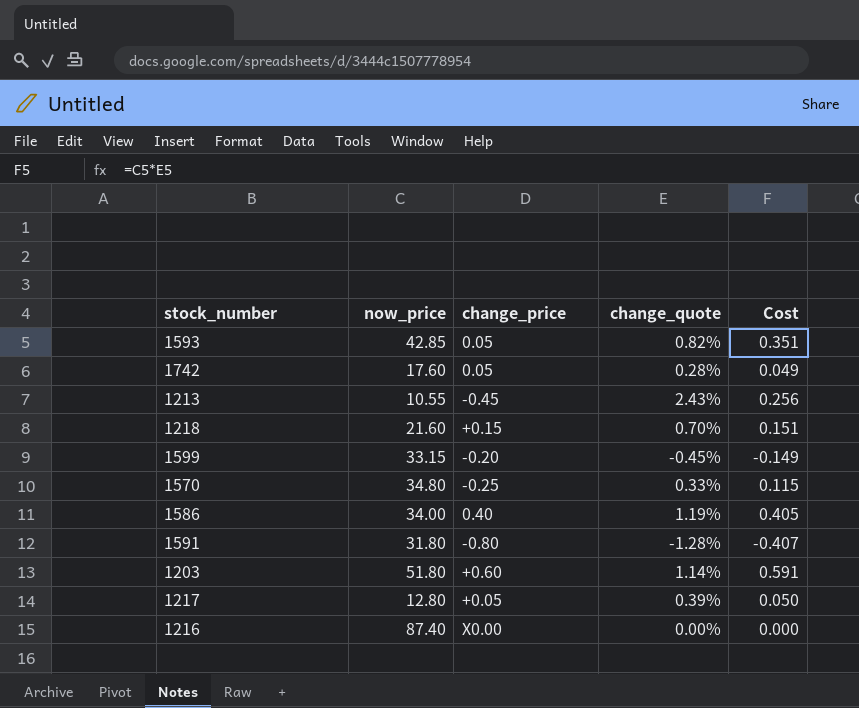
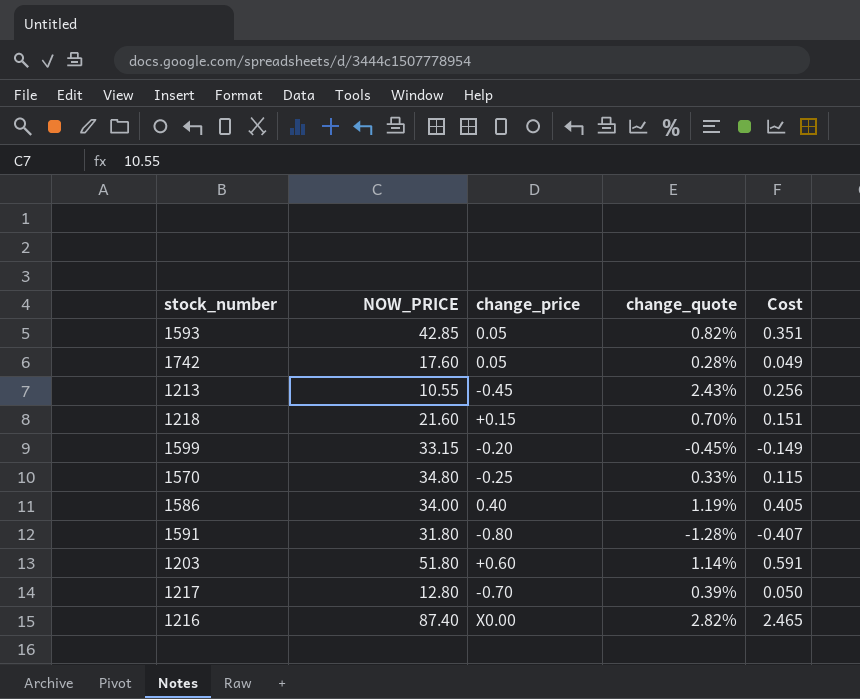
column name: now_price -> NOW_PRICE
1217 | change_price: +0.05 -> -0.70
1216 | change_quote: 0.00% -> 2.82%
1216 | Cost: 0.000 -> 2.465

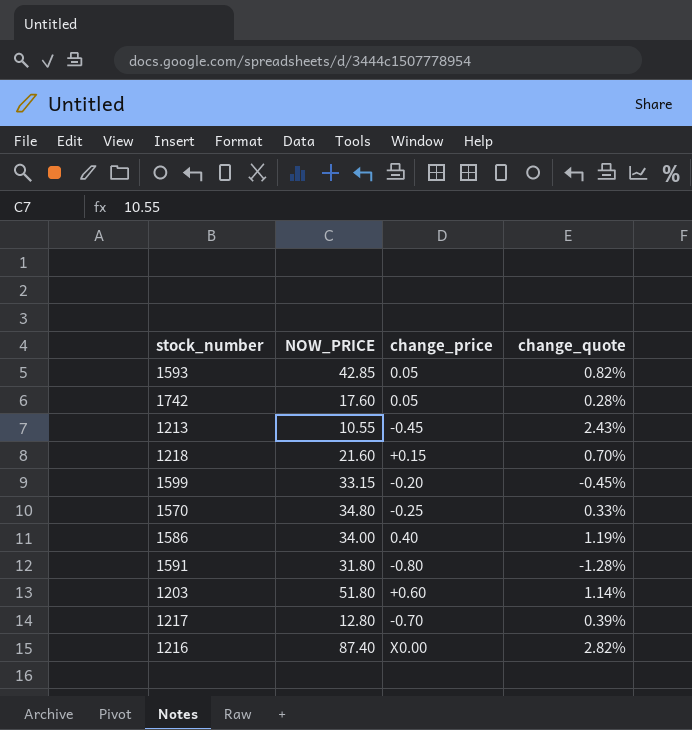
column Cost | formula: [NOW_PRICE] * [change_quote] -> none

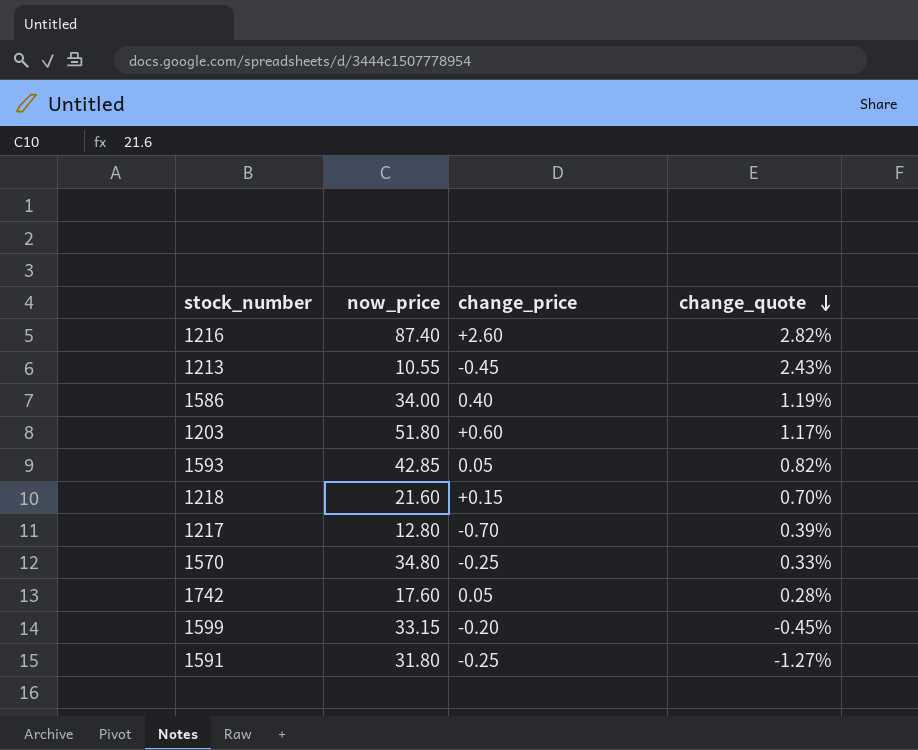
row order: none -> change_quote descending
column name: NOW_PRICE -> now_price
1216 | change_price: X0.00 -> +2.60
1203 | change_quote: 1.14% -> 1.17%
1591 | change_price: -0.80 -> -0.25
1591 | change_quote: -1.28% -> -1.27%

